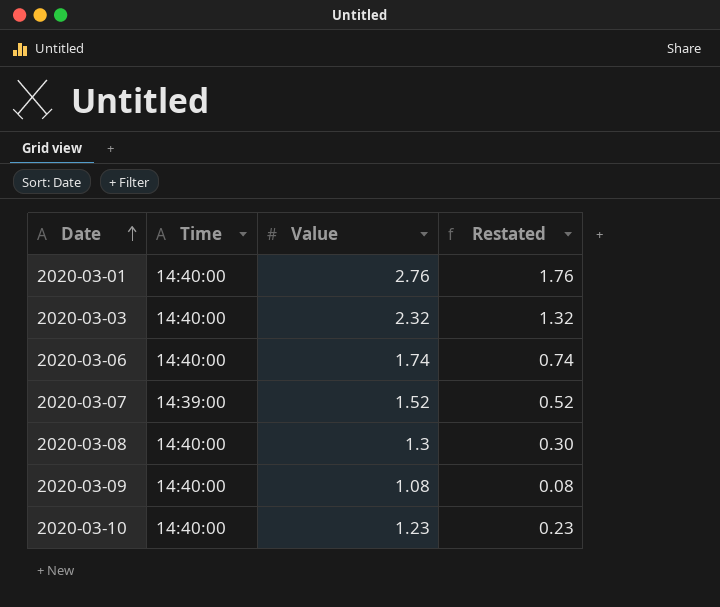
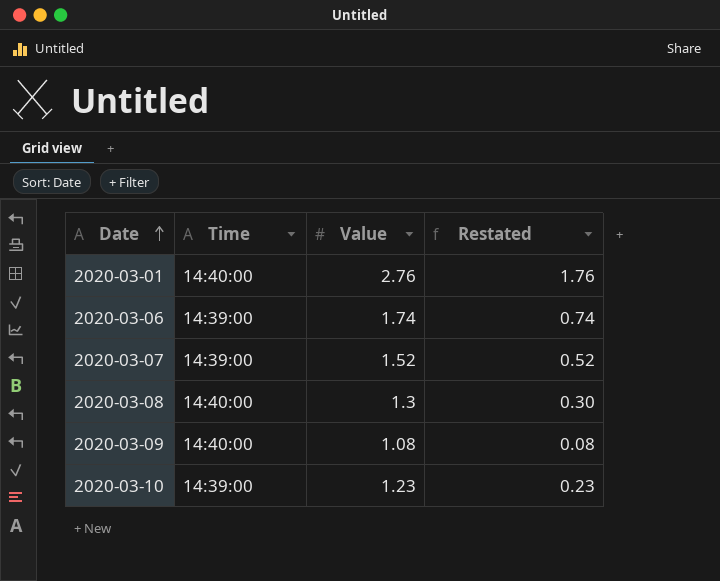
row 2020-03-03: 14:40:00 | 2.32 | 1.32 -> none
2020-03-06 | Time: 14:40:00 -> 14:39:00
2020-03-10 | Time: 14:40:00 -> 14:39:00

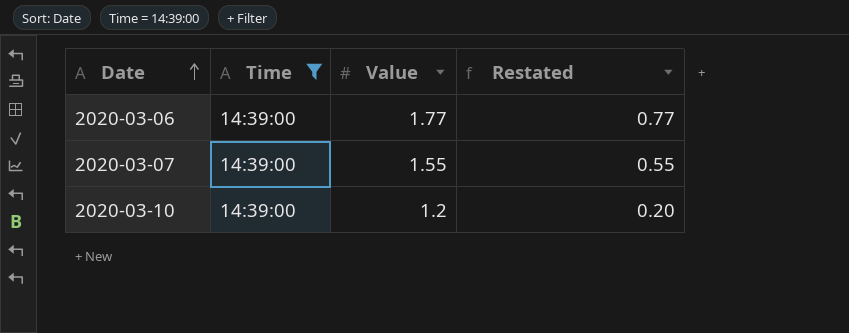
filter: none -> Time = 14:39:00
2020-03-06 | Value: 1.74 -> 1.77
2020-03-06 | Restated: 0.74 -> 0.77
2020-03-07 | Value: 1.52 -> 1.55
2020-03-07 | Restated: 0.52 -> 0.55
2020-03-10 | Value: 1.23 -> 1.2
2020-03-10 | Restated: 0.23 -> 0.20

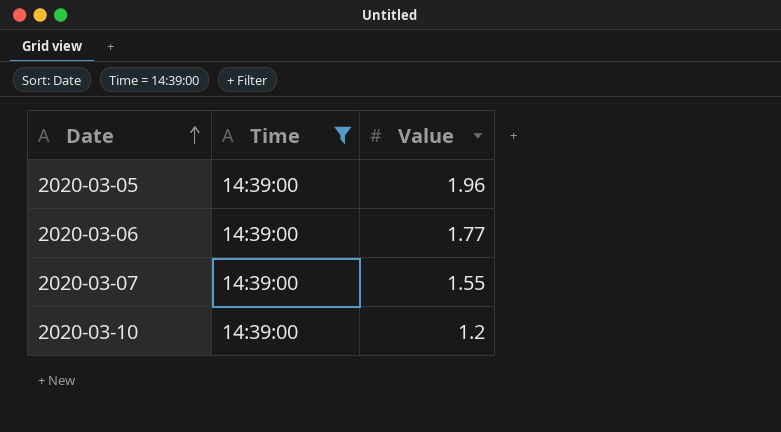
column Restated | formula: [Value] - 1 -> none
row 2020-03-05: none -> 14:39:00 | 1.96

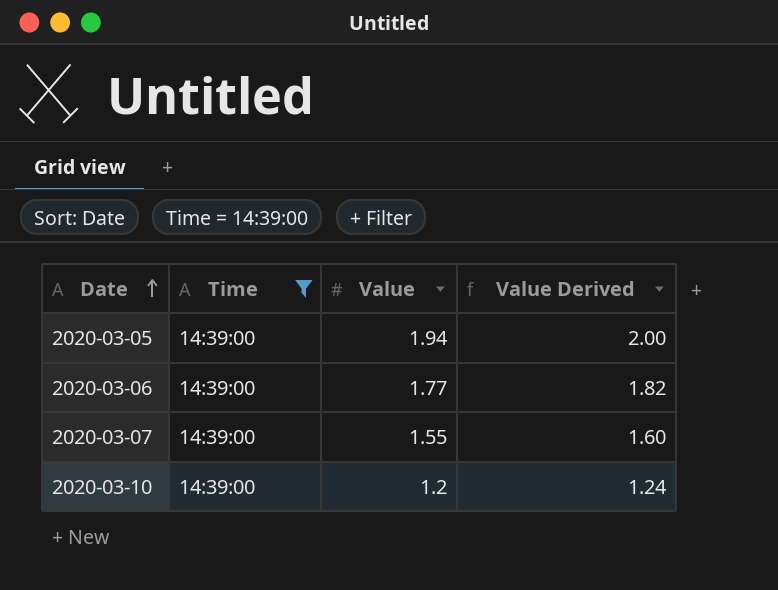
column Value Derived | formula: none -> [Value] * 1.03
2020-03-05 | Value: 1.96 -> 1.94

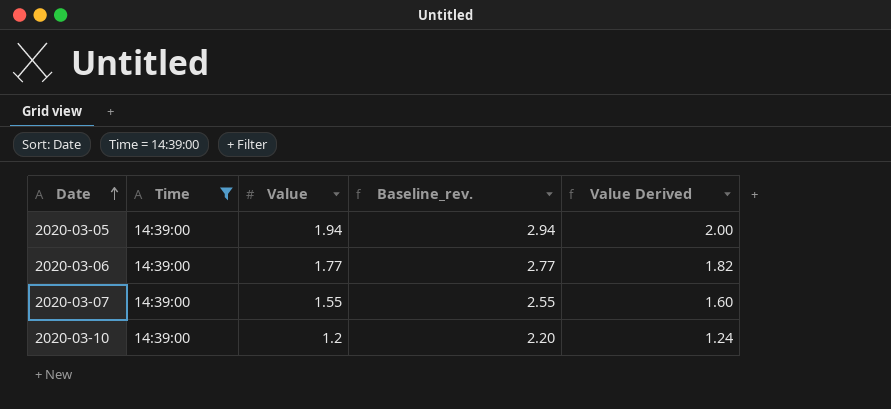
column Baseline_rev. | formula: none -> [Value] + 1

